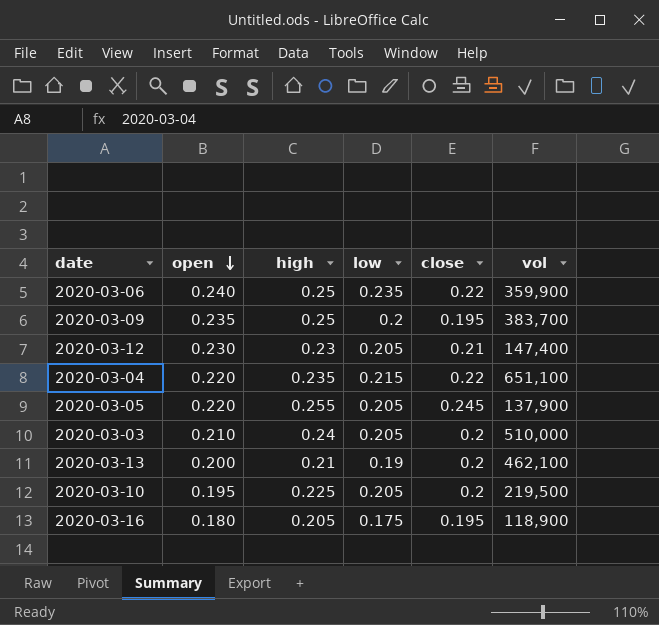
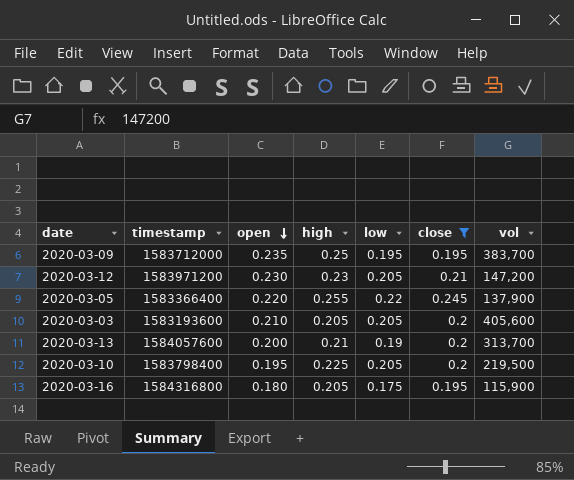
filter: none -> close != 0.22
column timestamp | position: none -> 2
2020-03-09 | low: 0.2 -> 0.195
2020-03-12 | vol: 147,400 -> 147,200
2020-03-05 | low: 0.205 -> 0.22
2020-03-03 | high: 0.24 -> 0.205
2020-03-03 | vol: 510,000 -> 405,600
2020-03-13 | vol: 462,100 -> 313,700
2020-03-16 | vol: 118,900 -> 115,900

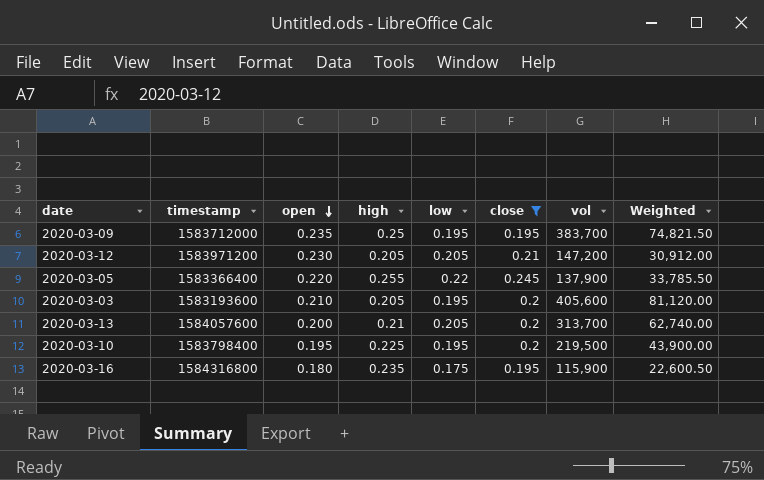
column Weighted | formula: none -> [close] * [vol]
2020-03-12 | high: 0.23 -> 0.205
2020-03-03 | low: 0.205 -> 0.195
2020-03-13 | low: 0.19 -> 0.205
2020-03-10 | low: 0.205 -> 0.195
2020-03-16 | high: 0.205 -> 0.235

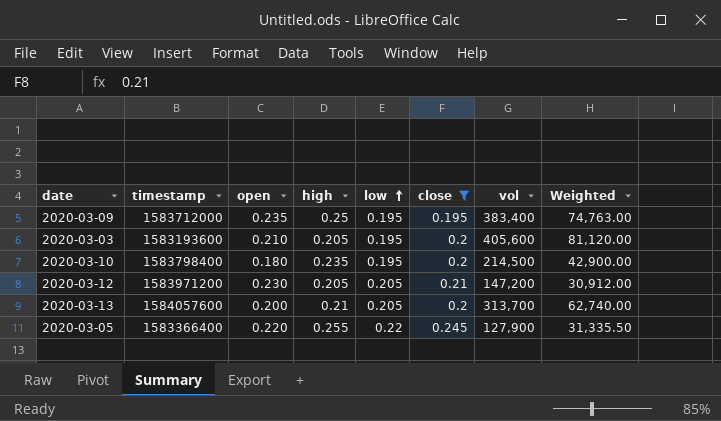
row order: open descending -> low ascending
row 2020-03-16: 1584316800 | 0.180 | 0.235 | 0.175 | 0.195 | 115,900 | 22,600.50 -> none
2020-03-09 | vol: 383,700 -> 383,400
2020-03-09 | Weighted: 74,821.50 -> 74,763.00
2020-03-10 | open: 0.195 -> 0.180
2020-03-10 | high: 0.225 -> 0.235
2020-03-10 | vol: 219,500 -> 214,500
2020-03-10 | Weighted: 43,900.00 -> 42,900.00
2020-03-05 | vol: 137,900 -> 127,900
2020-03-05 | Weighted: 33,785.50 -> 31,335.50

